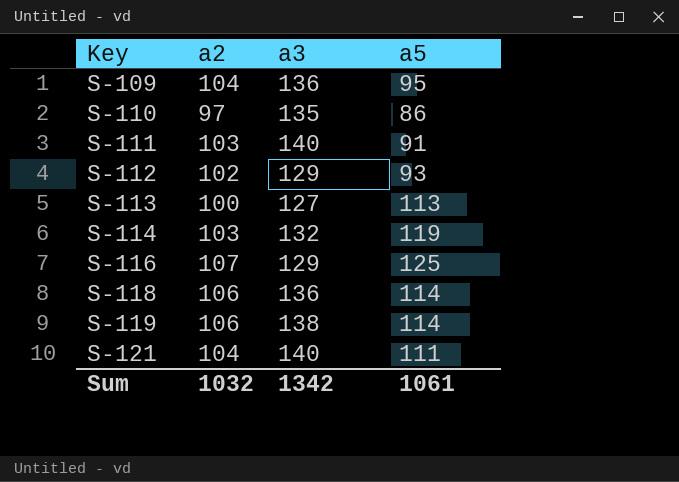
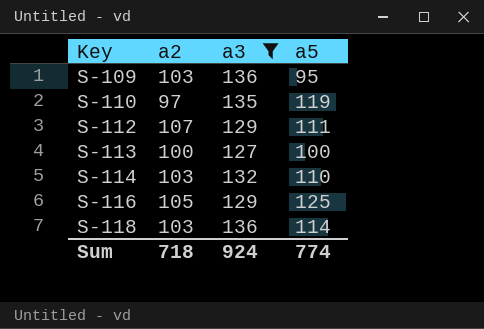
filter: none -> a3 <= 136
S-109 | a2: 104 -> 103
S-110 | a5: 86 -> 119
S-112 | a2: 102 -> 107
S-112 | a5: 93 -> 111
S-113 | a5: 113 -> 100
S-114 | a5: 119 -> 110
S-116 | a2: 107 -> 105
S-118 | a2: 106 -> 103
Sum | a2: 1032 -> 718
Sum | a3: 1342 -> 924
Sum | a5: 1061 -> 774

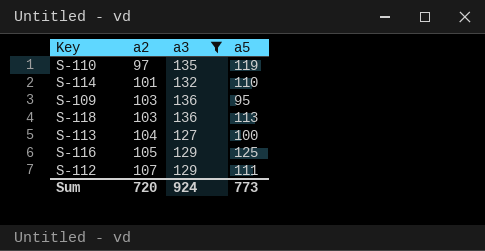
row order: Key ascending -> a2 ascending
S-114 | a2: 103 -> 101
S-118 | a5: 114 -> 113
S-113 | a2: 100 -> 104
Sum | a2: 718 -> 720
Sum | a5: 774 -> 773

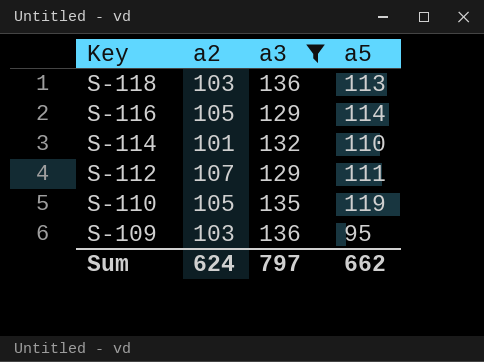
row order: a2 ascending -> Key descending
row S-113: 104 | 127 | 100 -> none
S-116 | a5: 125 -> 114
S-110 | a2: 97 -> 105
Sum | a2: 720 -> 624
Sum | a3: 924 -> 797
Sum | a5: 773 -> 662

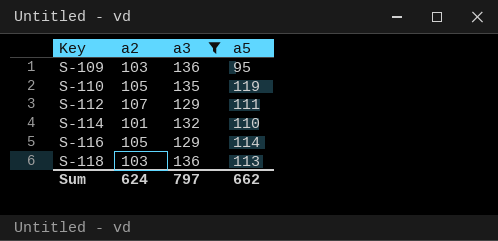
row order: Key descending -> Key ascending

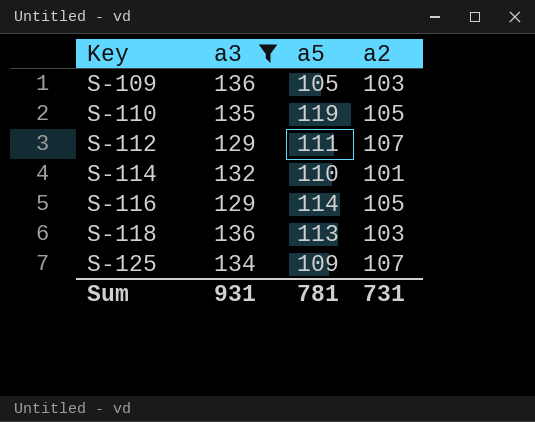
column a2 | position: 2 -> 4
S-109 | a5: 95 -> 105
row S-125: none -> 134 | 109 | 107
Sum | a3: 797 -> 931
Sum | a5: 662 -> 781
Sum | a2: 624 -> 731

